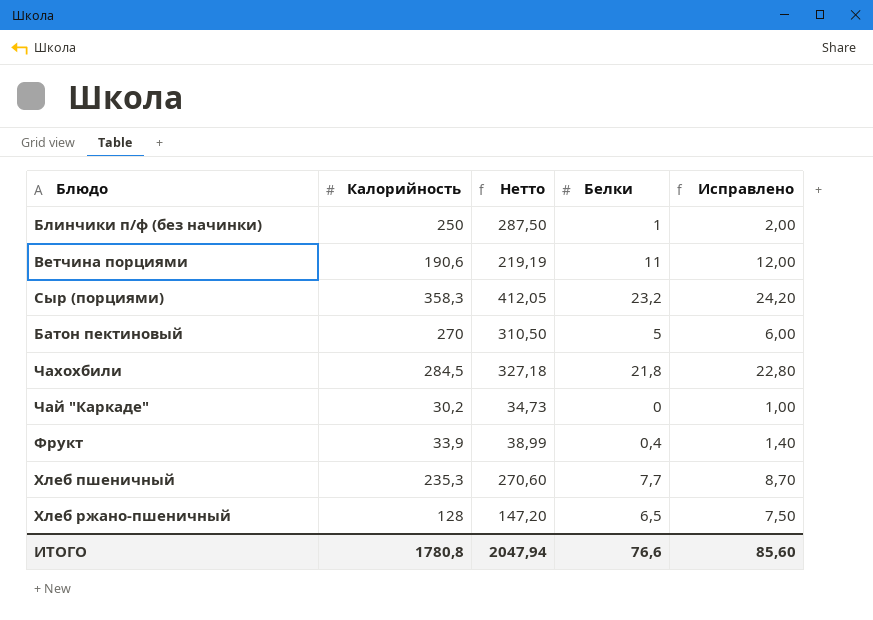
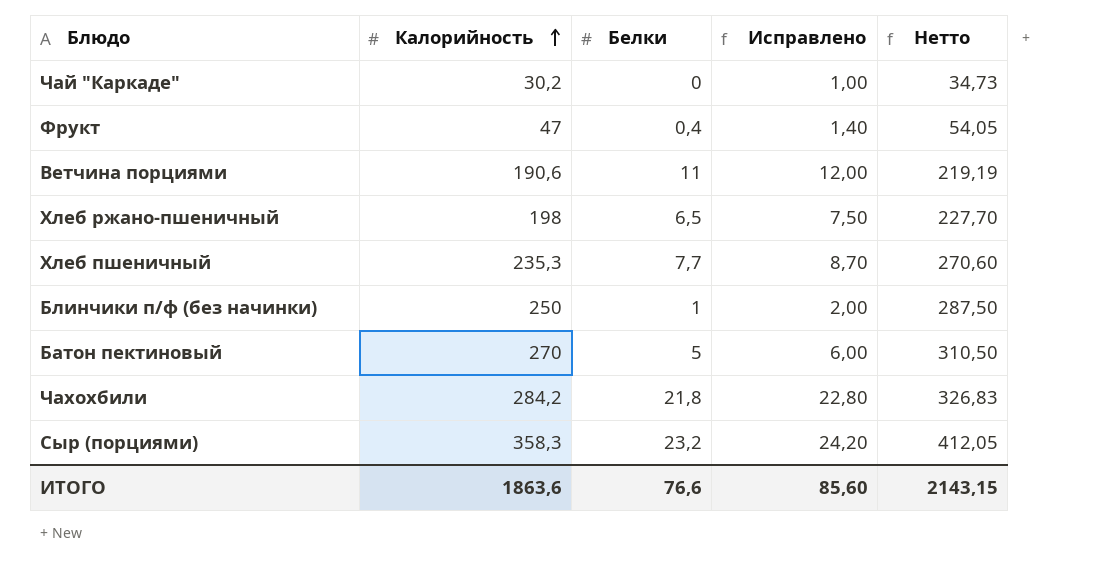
row order: none -> Калорийность ascending
column Нетто | position: 3 -> 5
Фрукт | Калорийность: 33,9 -> 47
Фрукт | Нетто: 38,99 -> 54,05
Хлеб ржано-пшеничный | Калорийность: 128 -> 198
Хлеб ржано-пшеничный | Нетто: 147,20 -> 227,70
Чахохбили | Калорийность: 284,5 -> 284,2
Чахохбили | Нетто: 327,18 -> 326,83
ИТОГО | Калорийность: 1780,8 -> 1863,6
ИТОГО | Нетто: 2047,94 -> 2143,15

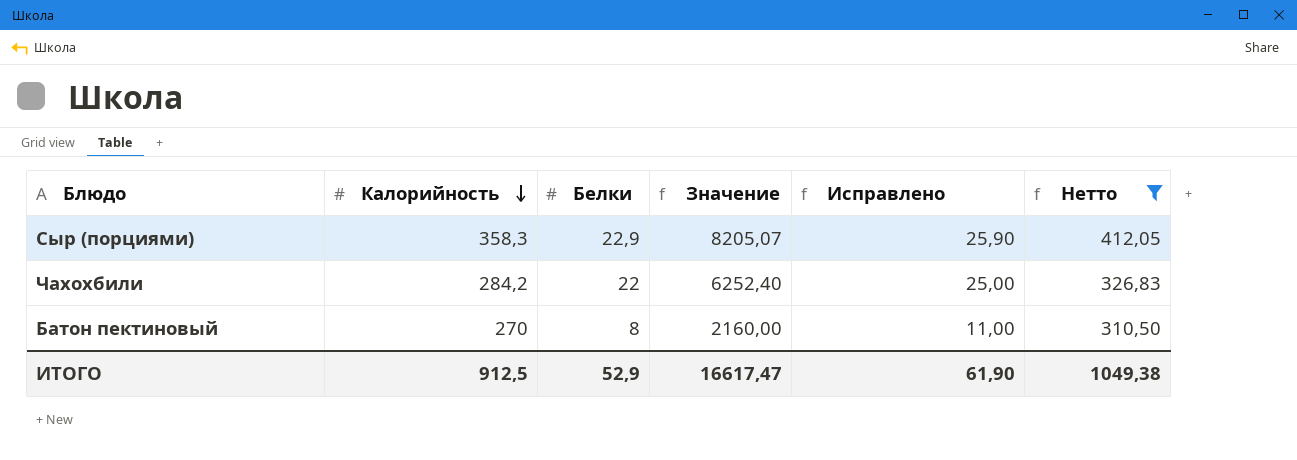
filter: none -> Нетто >= 310,50
row order: Калорийность ascending -> Калорийность descending
column Значение | formula: none -> [Калорийность] * [Белки]
column Исправлено | formula: [Белки] + 1 -> [Белки] + 3
Сыр (порциями) | Белки: 23,2 -> 22,9
Чахохбили | Белки: 21,8 -> 22
Батон пектиновый | Белки: 5 -> 8
ИТОГО | Калорийность: 1863,6 -> 912,5
ИТОГО | Белки: 76,6 -> 52,9
ИТОГО | Исправлено: 85,60 -> 61,90
ИТОГО | Нетто: 2143,15 -> 1049,38

